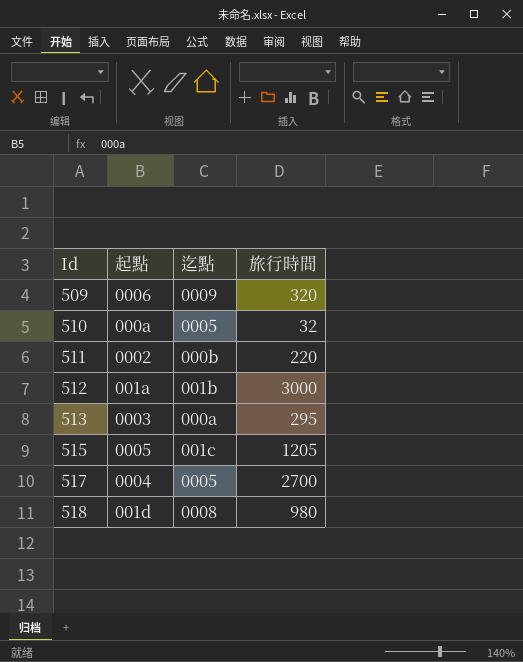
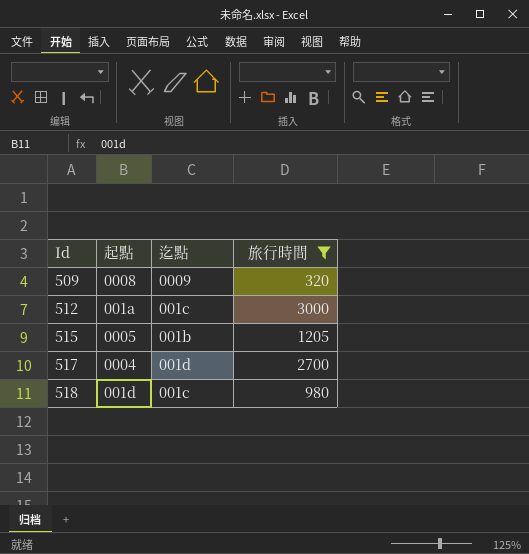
filter: none -> 旅行時間 >= 320
509 | 起點: 0006 -> 0008
512 | 迄點: 001b -> 001c
515 | 迄點: 001c -> 001b
517 | 迄點: 0005 -> 001d
518 | 迄點: 0008 -> 001c

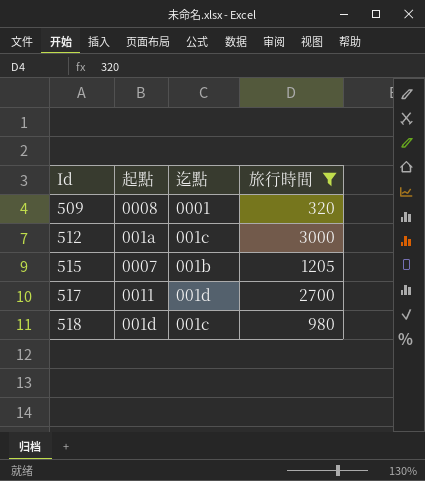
509 | 迄點: 0009 -> 0001
515 | 起點: 0005 -> 0007
517 | 起點: 0004 -> 0011

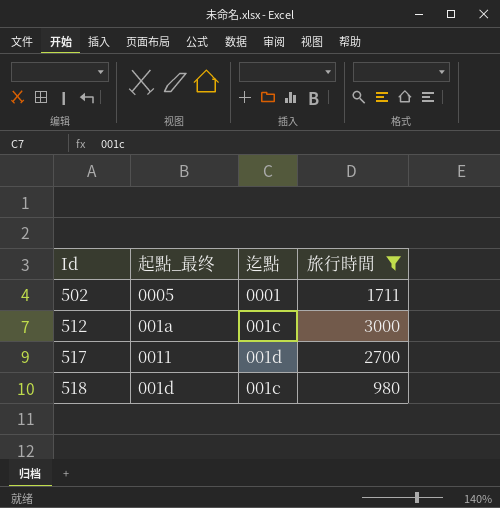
column name: 起點 -> 起點_最终
row 509: 0008 | 0001 | 320 -> none
row 515: 0007 | 001b | 1205 -> none
row 502: none -> 0005 | 0001 | 1711

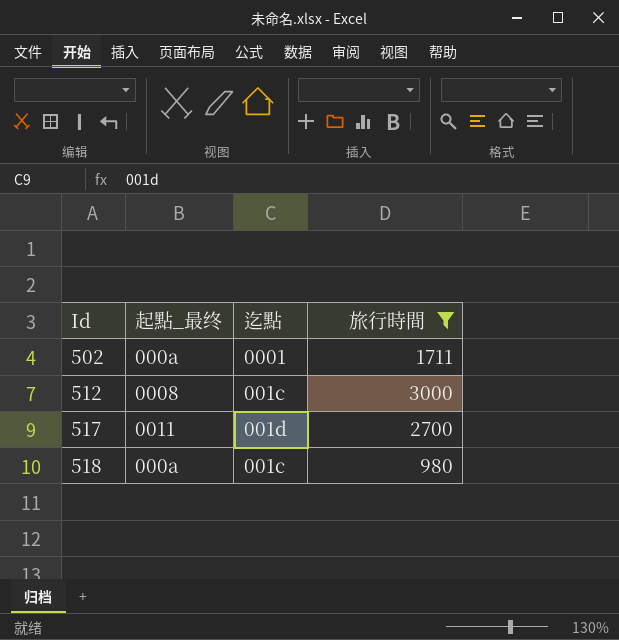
502 | 起點_最终: 0005 -> 000a
512 | 起點_最终: 001a -> 0008
518 | 起點_最终: 001d -> 000a

